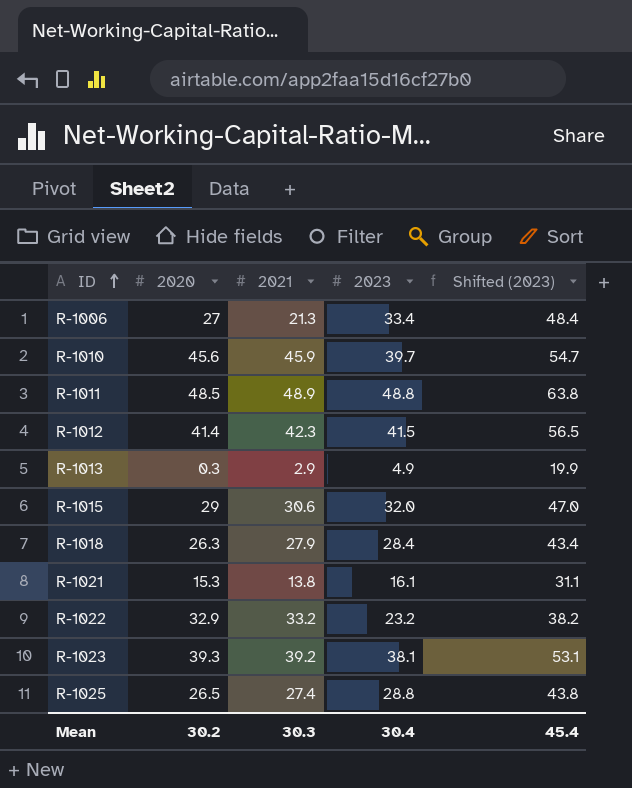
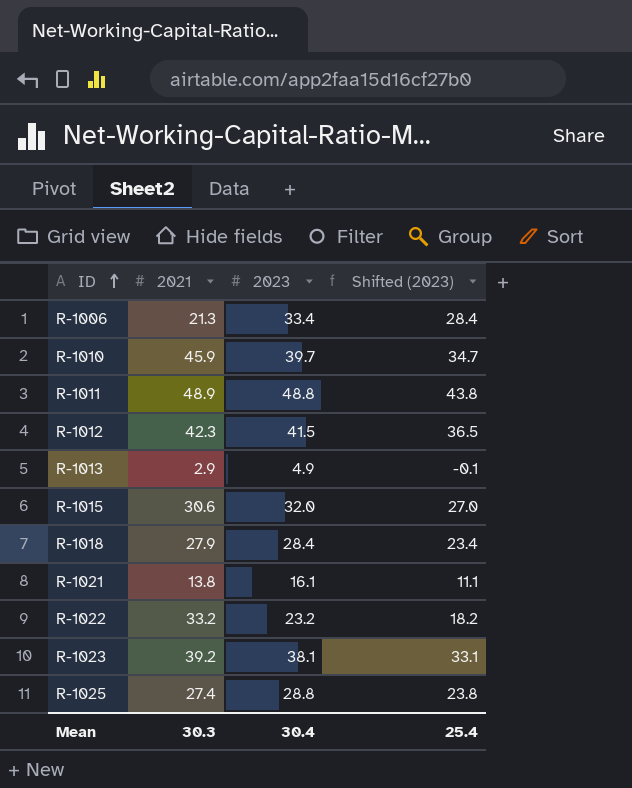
column 2020 | position: 2 -> none
column Shifted (2023) | formula: [2023] + 15 -> [2023] - 5
Mean | Shifted (2023): 45.4 -> 25.4

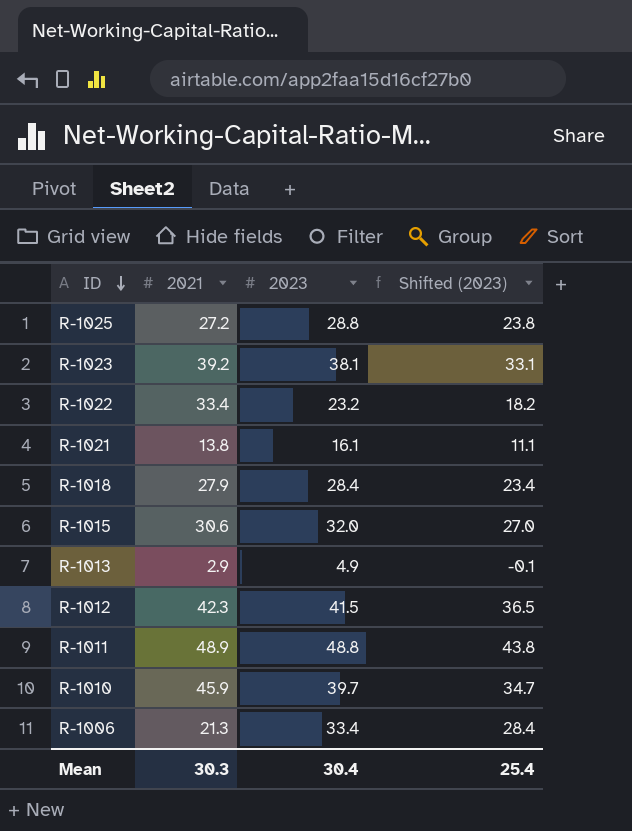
row order: ID ascending -> ID descending
R-1025 | 2021: 27.4 -> 27.2
R-1022 | 2021: 33.2 -> 33.4

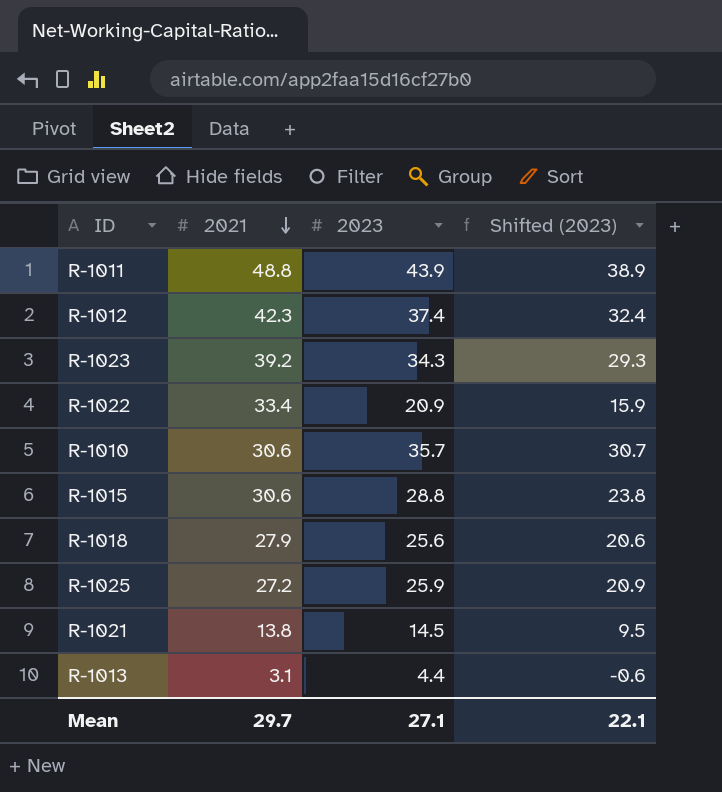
row order: ID descending -> 2021 descending
row R-1006: 21.3 | 33.4 | 28.4 -> none
R-1011 | 2021: 48.9 -> 48.8
R-1011 | 2023: 48.8 -> 43.9
R-1011 | Shifted (2023): 43.8 -> 38.9
R-1012 | 2023: 41.5 -> 37.4
R-1012 | Shifted (2023): 36.5 -> 32.4
R-1023 | 2023: 38.1 -> 34.3
R-1023 | Shifted (2023): 33.1 -> 29.3
R-1022 | 2023: 23.2 -> 20.9
R-1022 | Shifted (2023): 18.2 -> 15.9
R-1010 | 2021: 45.9 -> 30.6
R-1010 | 2023: 39.7 -> 35.7
R-1010 | Shifted (2023): 34.7 -> 30.7
R-1015 | 2023: 32.0 -> 28.8
R-1015 | Shifted (2023): 27.0 -> 23.8
R-1018 | 2023: 28.4 -> 25.6
R-1018 | Shifted (2023): 23.4 -> 20.6
R-1025 | 2023: 28.8 -> 25.9
R-1025 | Shifted (2023): 23.8 -> 20.9
R-1021 | 2023: 16.1 -> 14.5
R-1021 | Shifted (2023): 11.1 -> 9.5
R-1013 | 2021: 2.9 -> 3.1
R-1013 | 2023: 4.9 -> 4.4
R-1013 | Shifted (2023): -0.1 -> -0.6
Mean | 2021: 30.3 -> 29.7
Mean | 2023: 30.4 -> 27.1
Mean | Shifted (2023): 25.4 -> 22.1

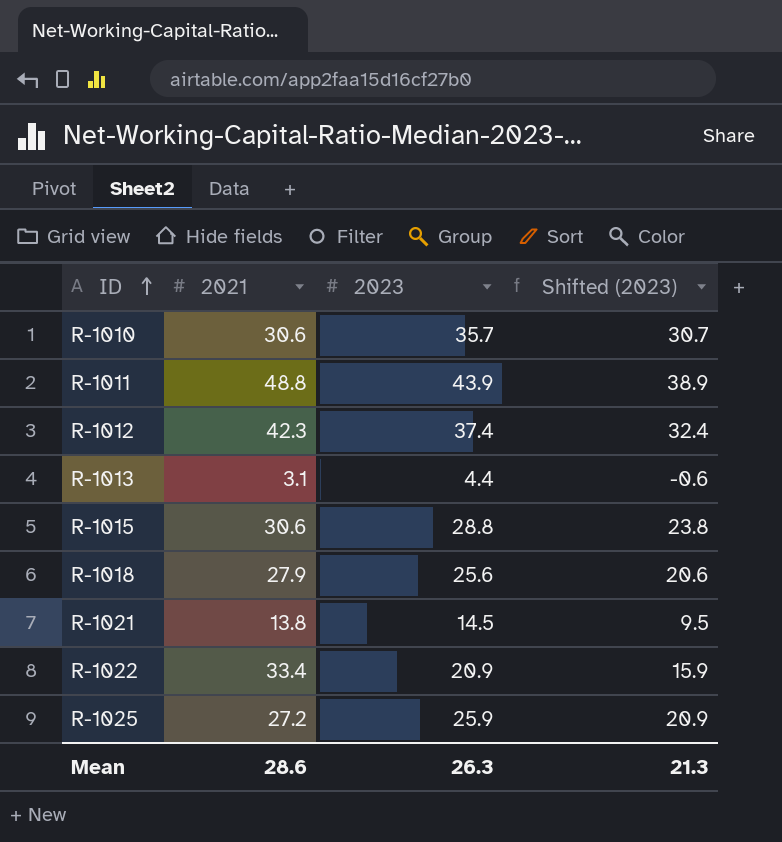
row order: 2021 descending -> ID ascending
row R-1023: 39.2 | 34.3 | 29.3 -> none
Mean | 2021: 29.7 -> 28.6
Mean | 2023: 27.1 -> 26.3
Mean | Shifted (2023): 22.1 -> 21.3

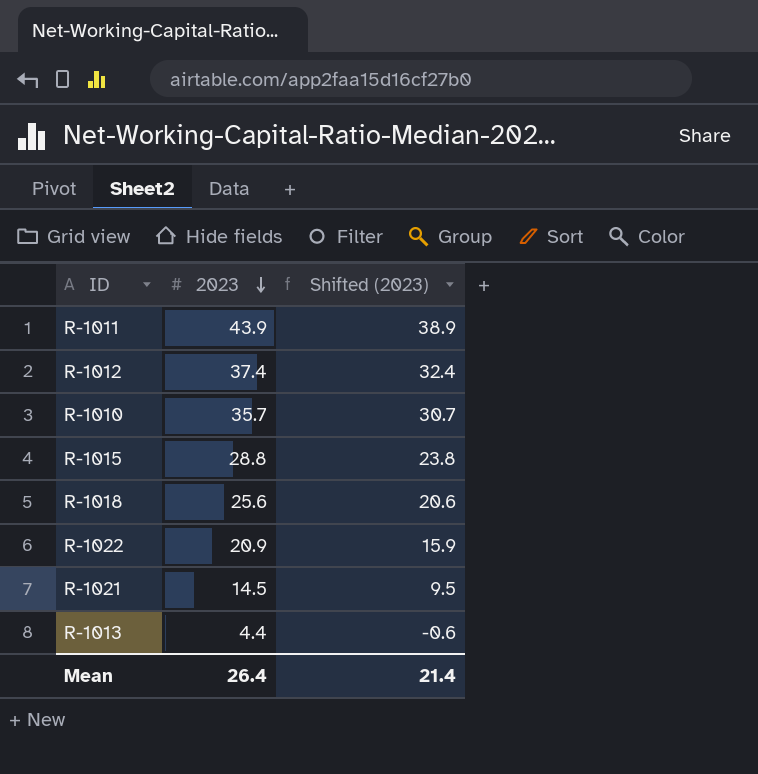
row order: ID ascending -> 2023 descending
column 2021 | position: 2 -> none
row R-1025: 27.2 | 25.9 | 20.9 -> none
Mean | 2023: 26.3 -> 26.4
Mean | Shifted (2023): 21.3 -> 21.4

